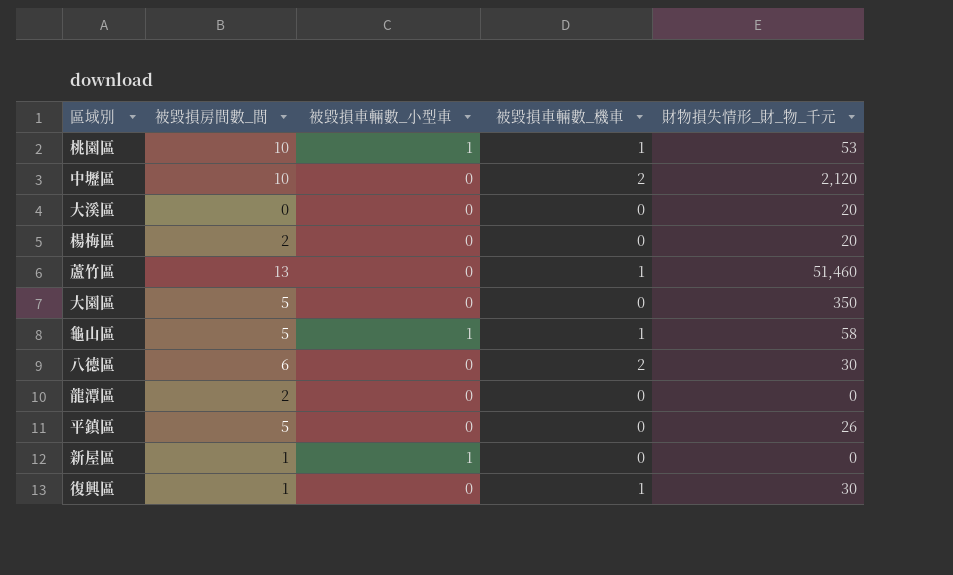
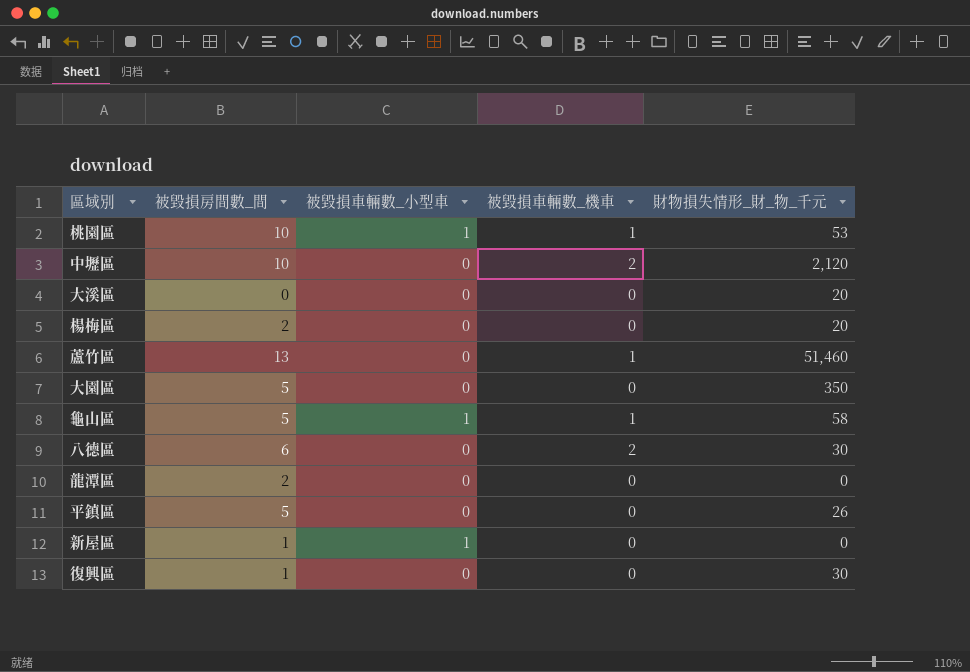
復興區 | 被毀損車輛數_機車: 1 -> 0

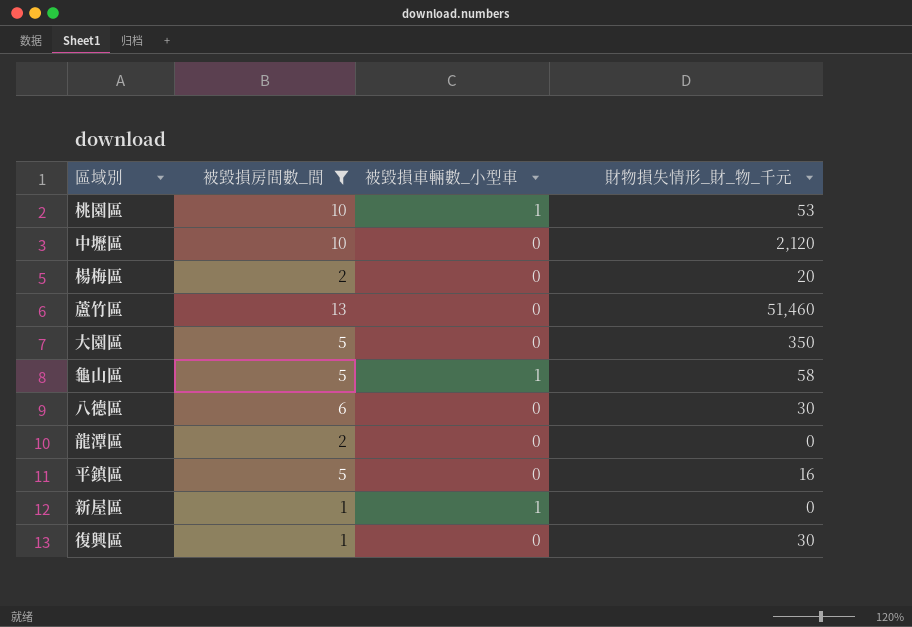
filter: none -> 被毀損房間數_間 != 0
column 被毀損車輛數_機車 | position: 4 -> none
平鎮區 | 財物損失情形_財_物_千元: 26 -> 16

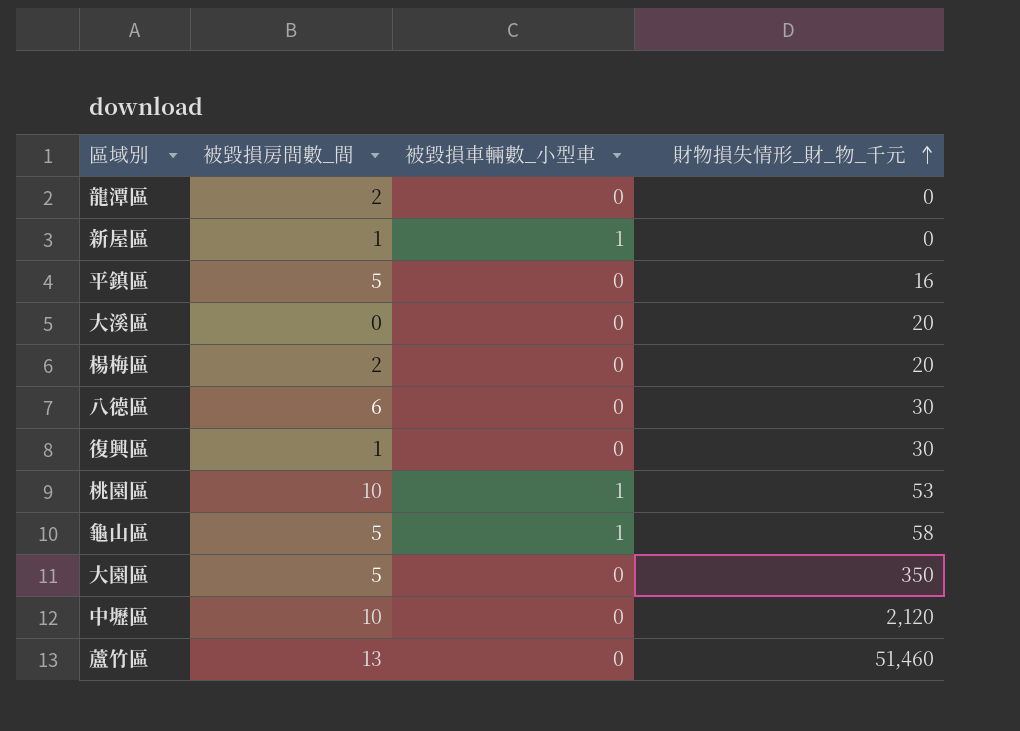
filter: 被毀損房間數_間 != 0 -> none
row order: none -> 財物損失情形_財_物_千元 ascending

